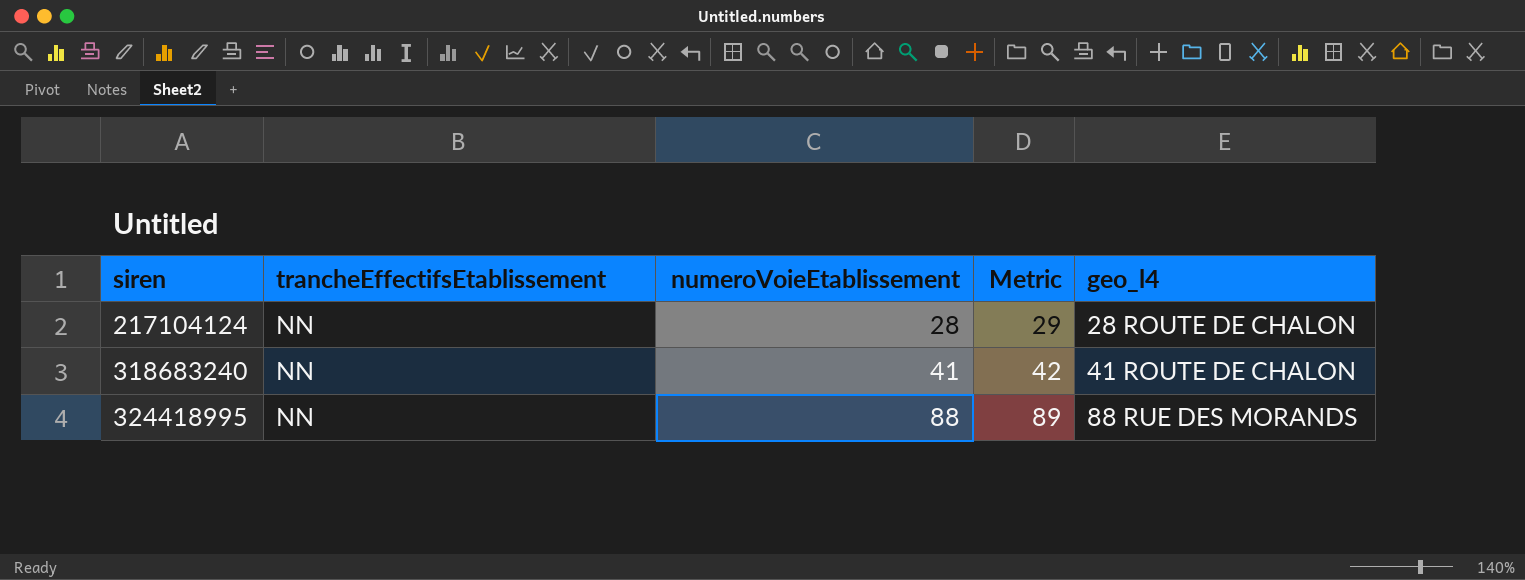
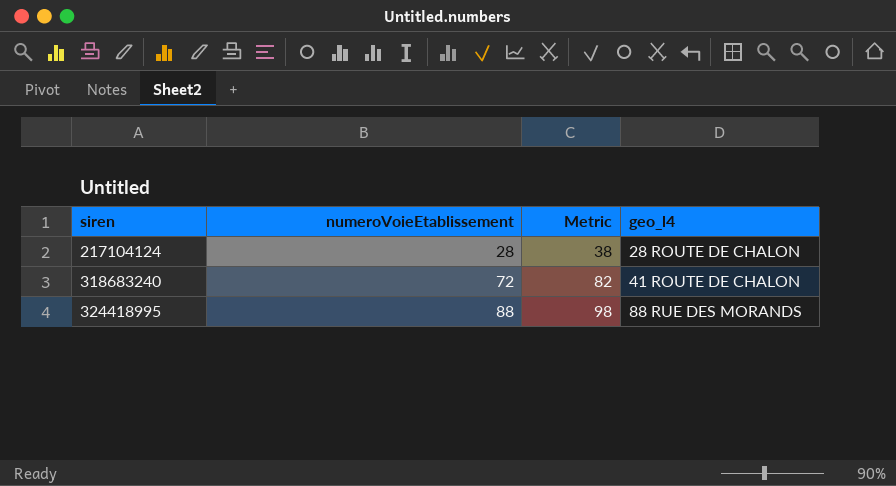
column trancheEffectifsEtablissement | position: 2 -> none
column Metric | formula: [numeroVoieEtablissement] + 1 -> [numeroVoieEtablissement] + 10
318683240 | numeroVoieEtablissement: 41 -> 72

